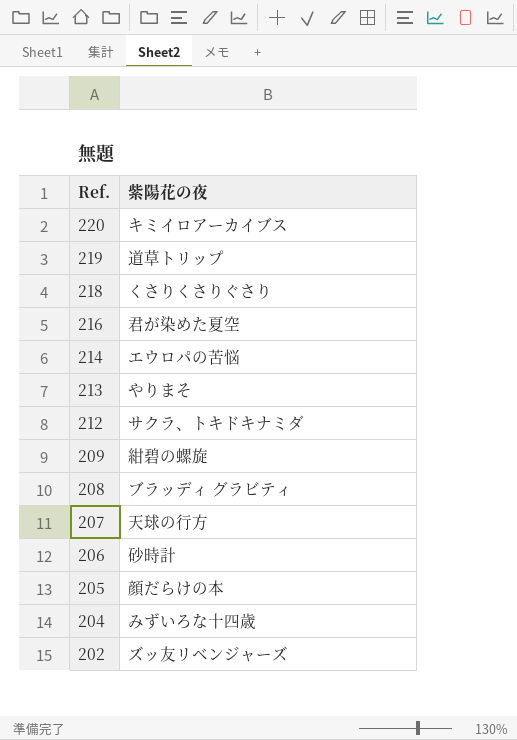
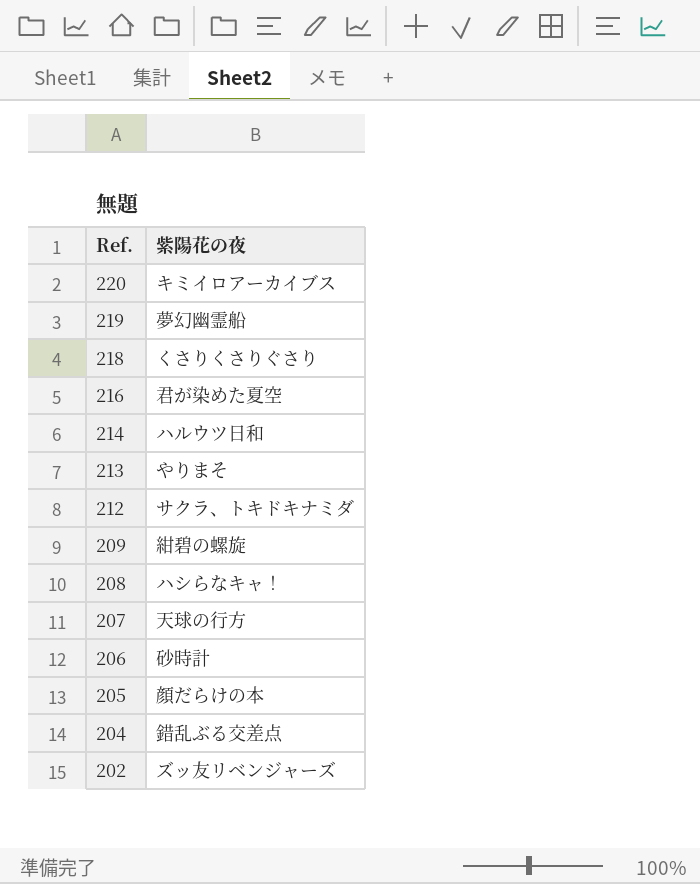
219 | 紫陽花の夜: 道草トリップ -> 夢幻幽霊船
214 | 紫陽花の夜: エウロパの苦悩 -> ハルウツ日和
208 | 紫陽花の夜: ブラッディ グラビティ -> ハシらなキャ！
204 | 紫陽花の夜: みずいろな十四歳 -> 錯乱ぶる交差点

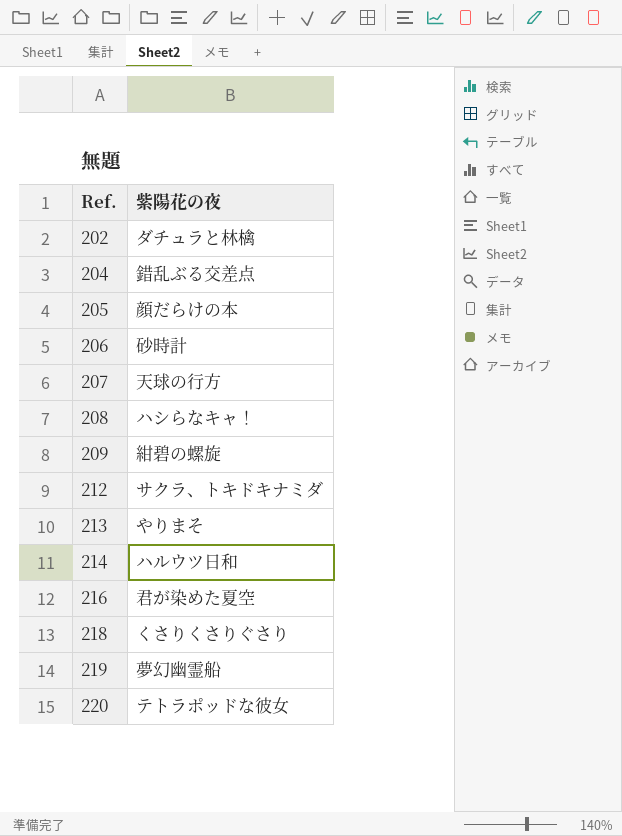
row order: Ref. descending -> Ref. ascending
202 | 紫陽花の夜: ズッ友リベンジャーズ -> ダチュラと林檎
220 | 紫陽花の夜: キミイロアーカイブス -> テトラポッドな彼女

